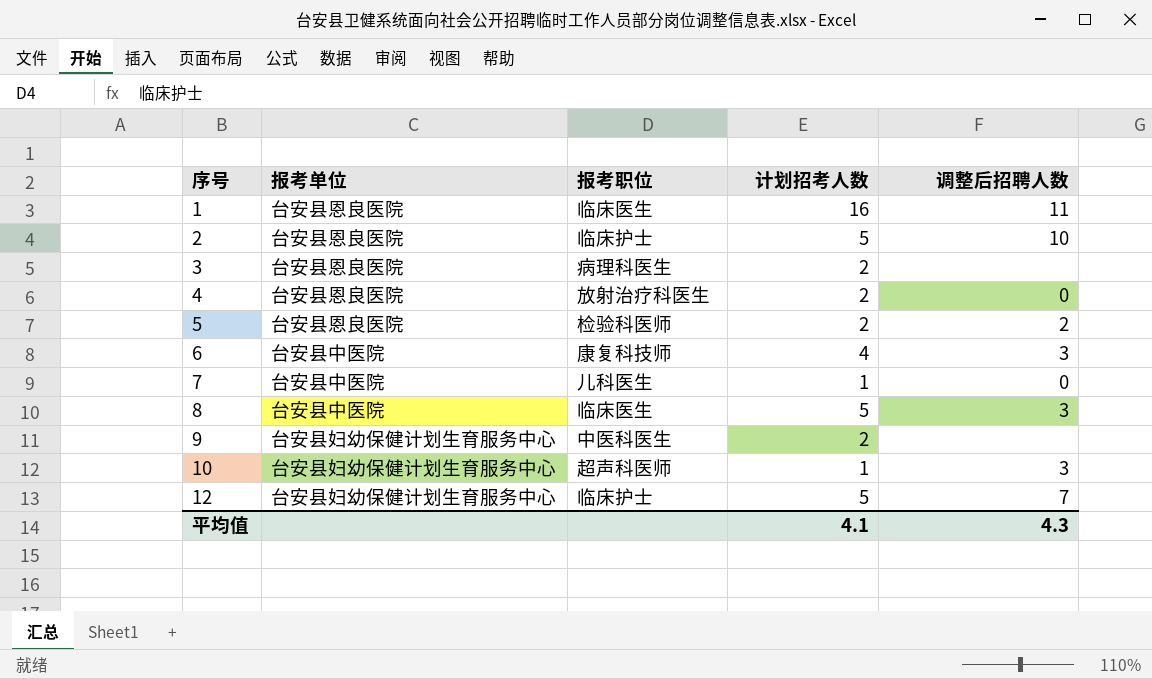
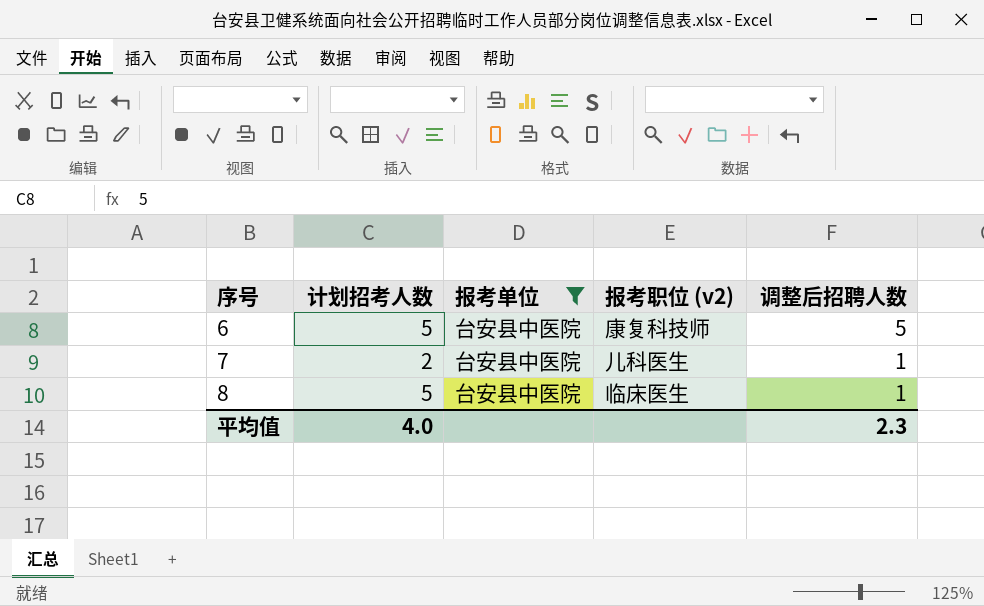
filter: none -> 报考单位 = 台安县中医院
column 计划招考人数 | position: 4 -> 2
column name: 报考职位 -> 报考职位 (v2)
6 | 计划招考人数: 4 -> 5
6 | 调整后招聘人数: 3 -> 5
7 | 计划招考人数: 1 -> 2
7 | 调整后招聘人数: 0 -> 1
8 | 调整后招聘人数: 3 -> 1
平均值 | 计划招考人数: 4.1 -> 4.0
平均值 | 调整后招聘人数: 4.3 -> 2.3

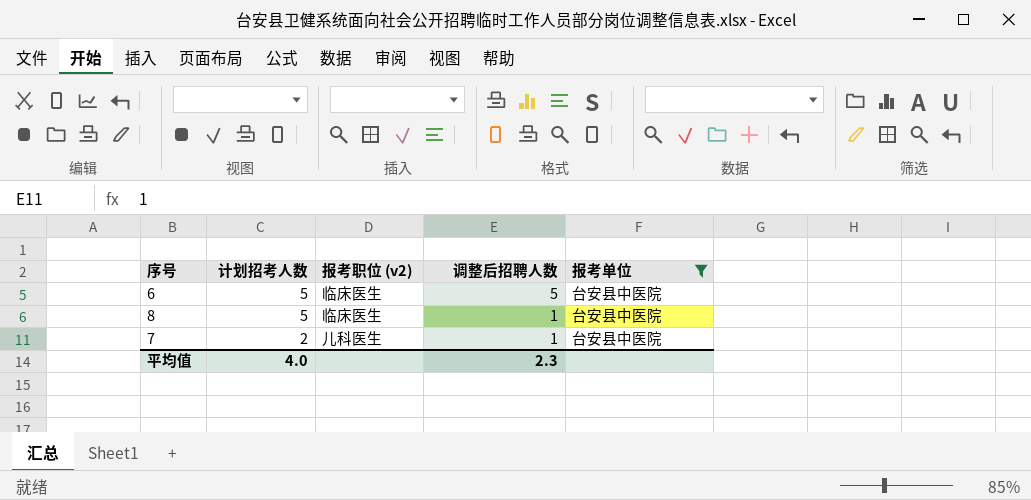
row order: 序号 ascending -> 计划招考人数 descending
column 报考单位 | position: 3 -> 5
6 | 报考职位 (v2): 康复科技师 -> 临床医生

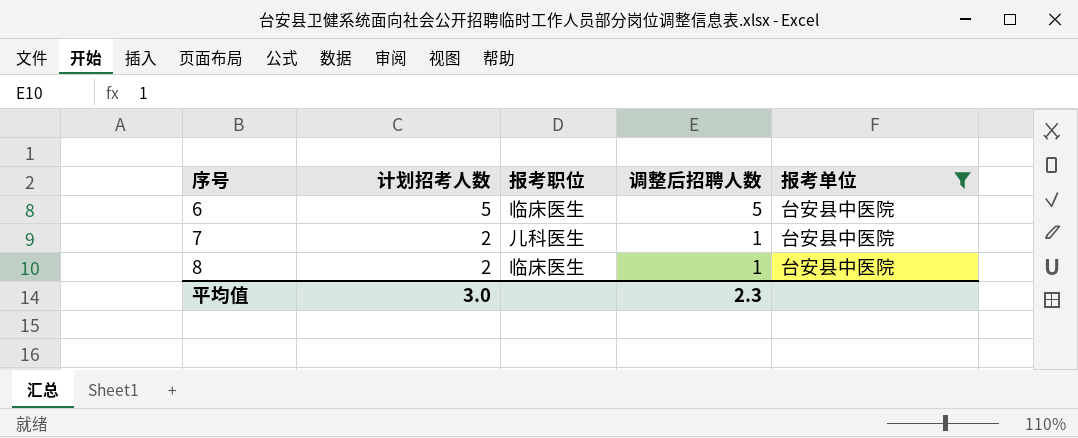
row order: 计划招考人数 descending -> 序号 ascending
column name: 报考职位 (v2) -> 报考职位
8 | 计划招考人数: 5 -> 2
平均值 | 计划招考人数: 4.0 -> 3.0

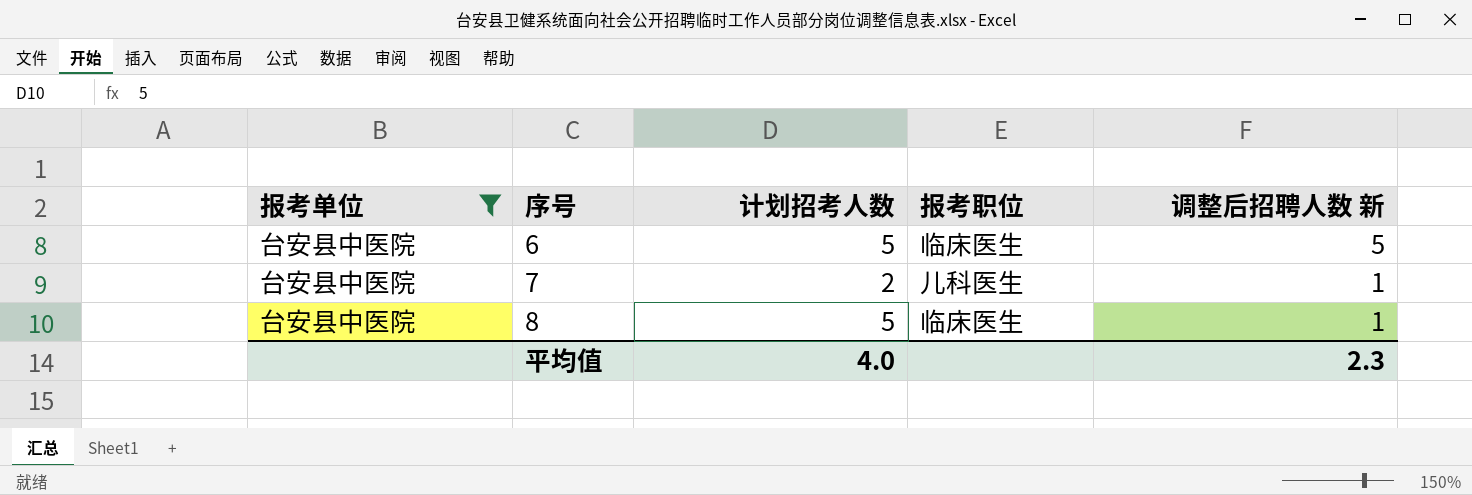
column 报考单位 | position: 5 -> 1
column name: 调整后招聘人数 -> 调整后招聘人数 新
8 | 计划招考人数: 2 -> 5
平均值 | 计划招考人数: 3.0 -> 4.0

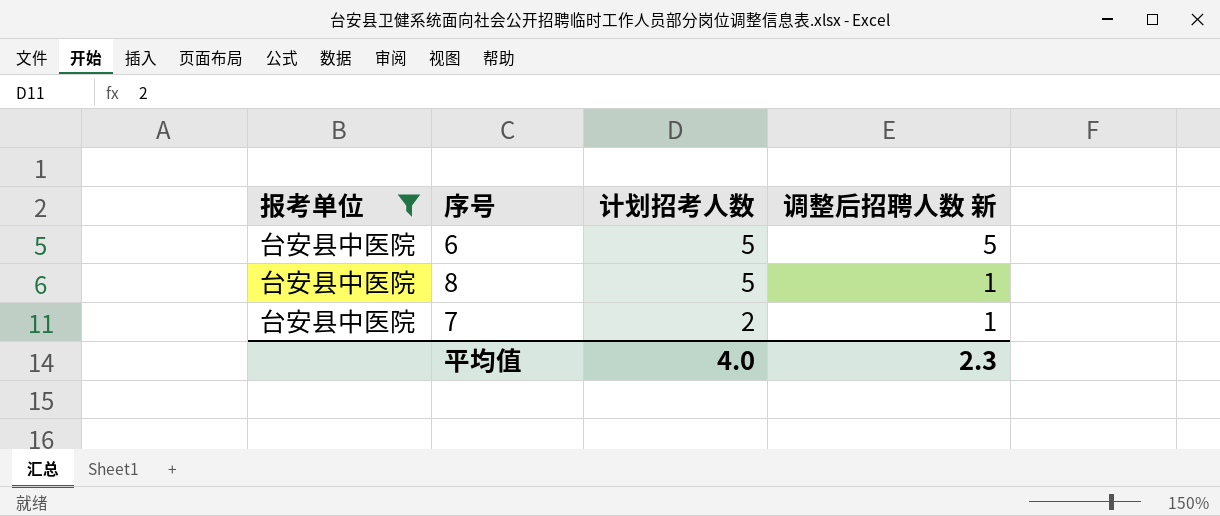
row order: 序号 ascending -> 计划招考人数 descending
column 报考职位 | position: 4 -> none

